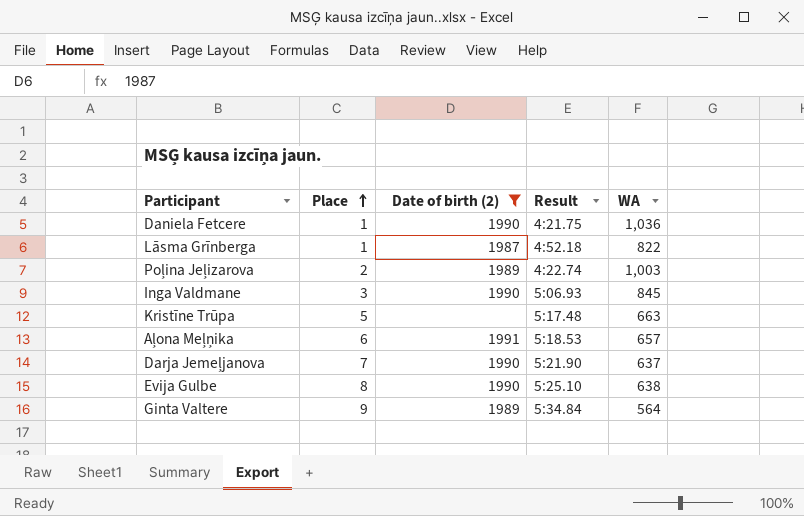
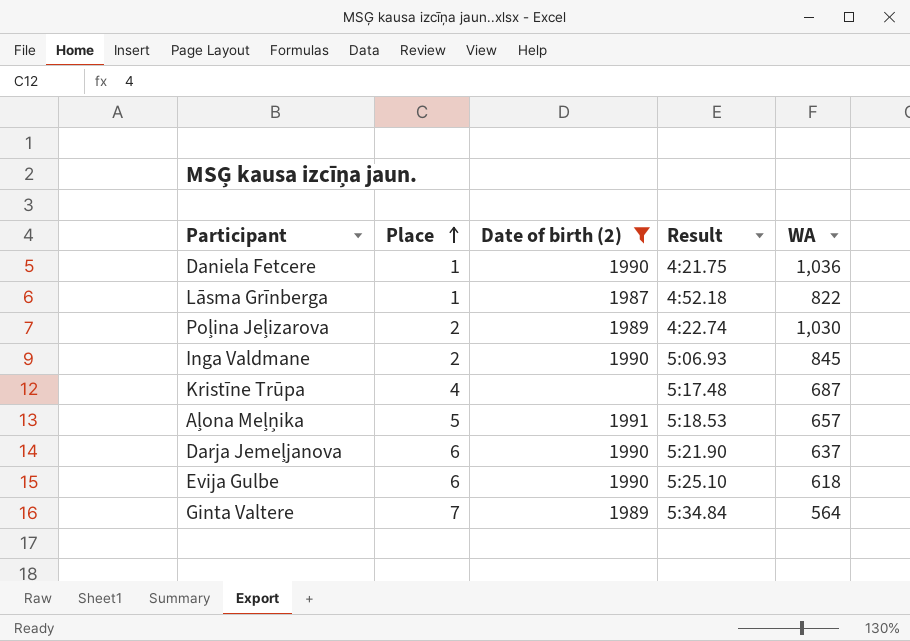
Poļina Jeļizarova | WA: 1,003 -> 1,030
Inga Valdmane | Place: 3 -> 2
Kristīne Trūpa | Place: 5 -> 4
Kristīne Trūpa | WA: 663 -> 687
Aļona Meļņika | Place: 6 -> 5
Darja Jemeļjanova | Place: 7 -> 6
Evija Gulbe | Place: 8 -> 6
Evija Gulbe | WA: 638 -> 618
Ginta Valtere | Place: 9 -> 7

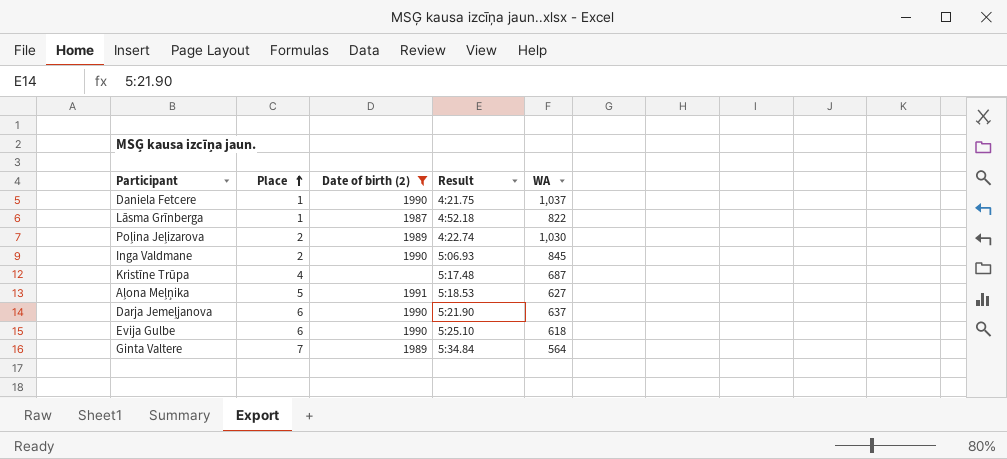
Daniela Fetcere | WA: 1,036 -> 1,037
Aļona Meļņika | WA: 657 -> 627

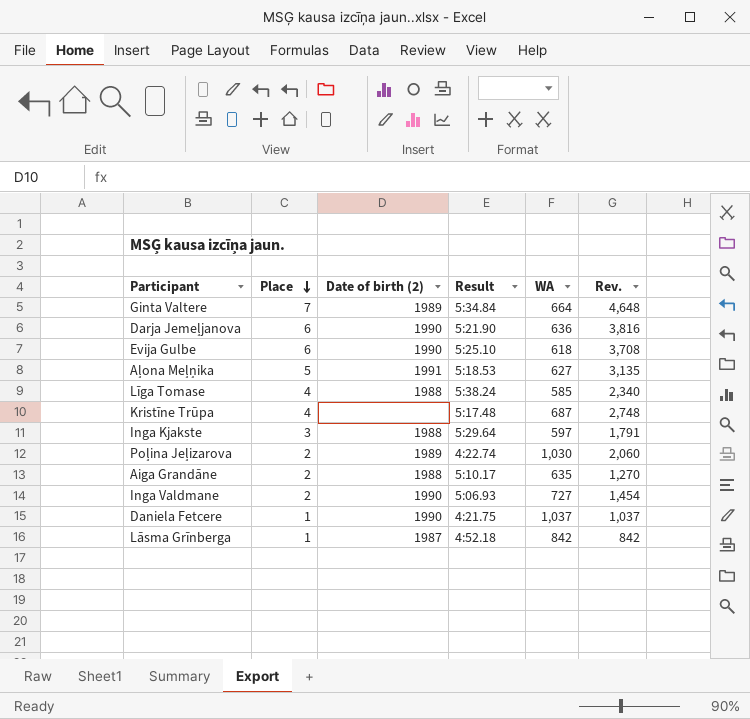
filter: Date of birth (2) != 1988 -> none
row order: Place ascending -> Place descending
column Rev. | formula: none -> [Place] * [WA]
Ginta Valtere | WA: 564 -> 664
Darja Jemeļjanova | WA: 637 -> 636
Inga Valdmane | WA: 845 -> 727
Lāsma Grīnberga | WA: 822 -> 842

